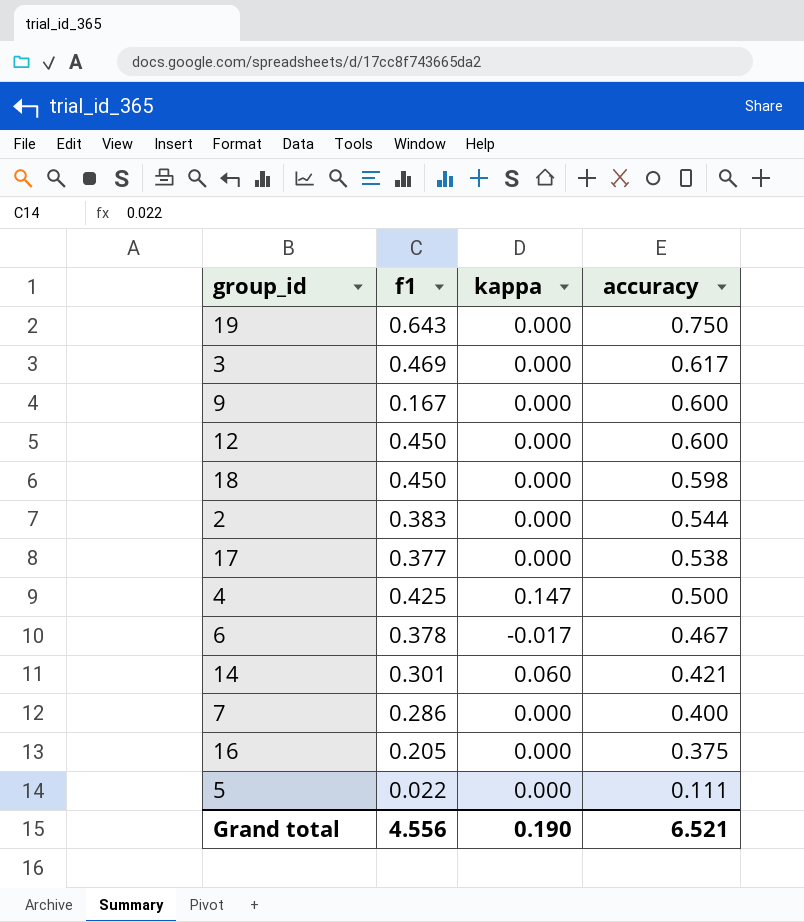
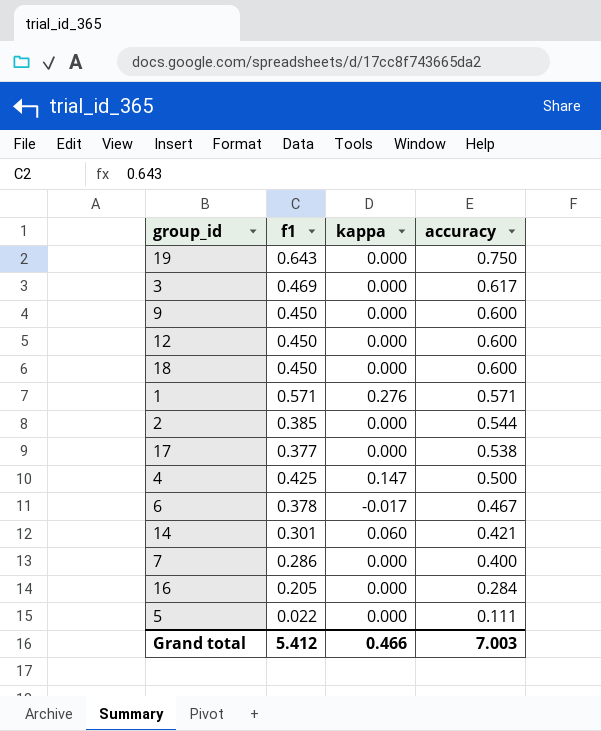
9 | f1: 0.167 -> 0.450
18 | accuracy: 0.598 -> 0.600
row 1: none -> 0.571 | 0.276 | 0.571
2 | f1: 0.383 -> 0.385
16 | accuracy: 0.375 -> 0.284
Grand total | f1: 4.556 -> 5.412
Grand total | kappa: 0.190 -> 0.466
Grand total | accuracy: 6.521 -> 7.003

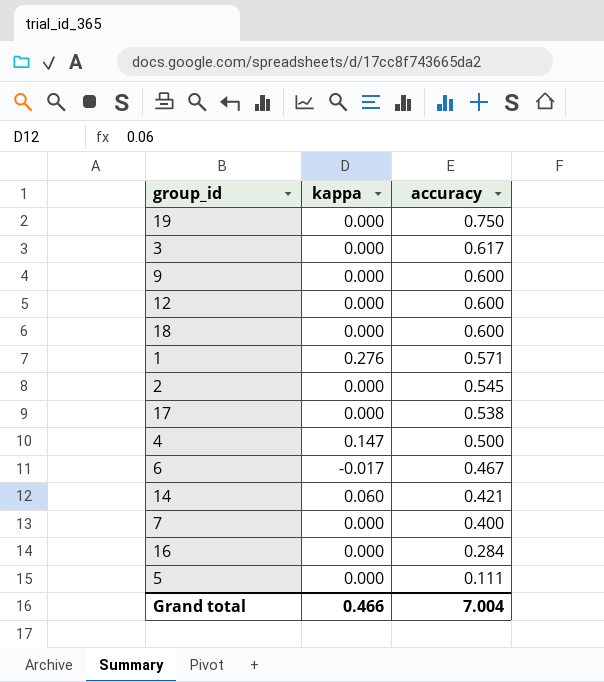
column f1 | position: 2 -> none
2 | accuracy: 0.544 -> 0.545
Grand total | accuracy: 7.003 -> 7.004

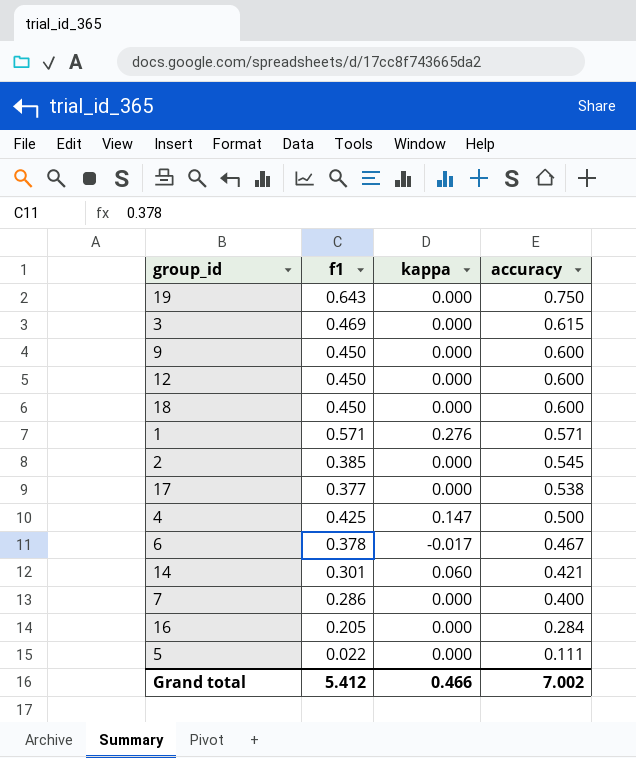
column f1 | position: none -> 2
3 | accuracy: 0.617 -> 0.615
Grand total | accuracy: 7.004 -> 7.002

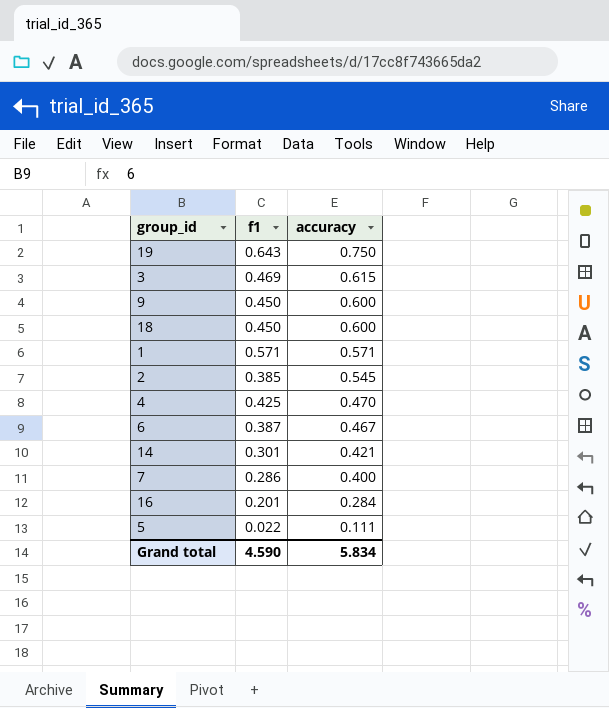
column kappa | position: 3 -> none
row 12: 0.450 | 0.000 | 0.600 -> none
row 17: 0.377 | 0.000 | 0.538 -> none
4 | accuracy: 0.500 -> 0.470
6 | f1: 0.378 -> 0.387
16 | f1: 0.205 -> 0.201
Grand total | f1: 5.412 -> 4.590
Grand total | accuracy: 7.002 -> 5.834

